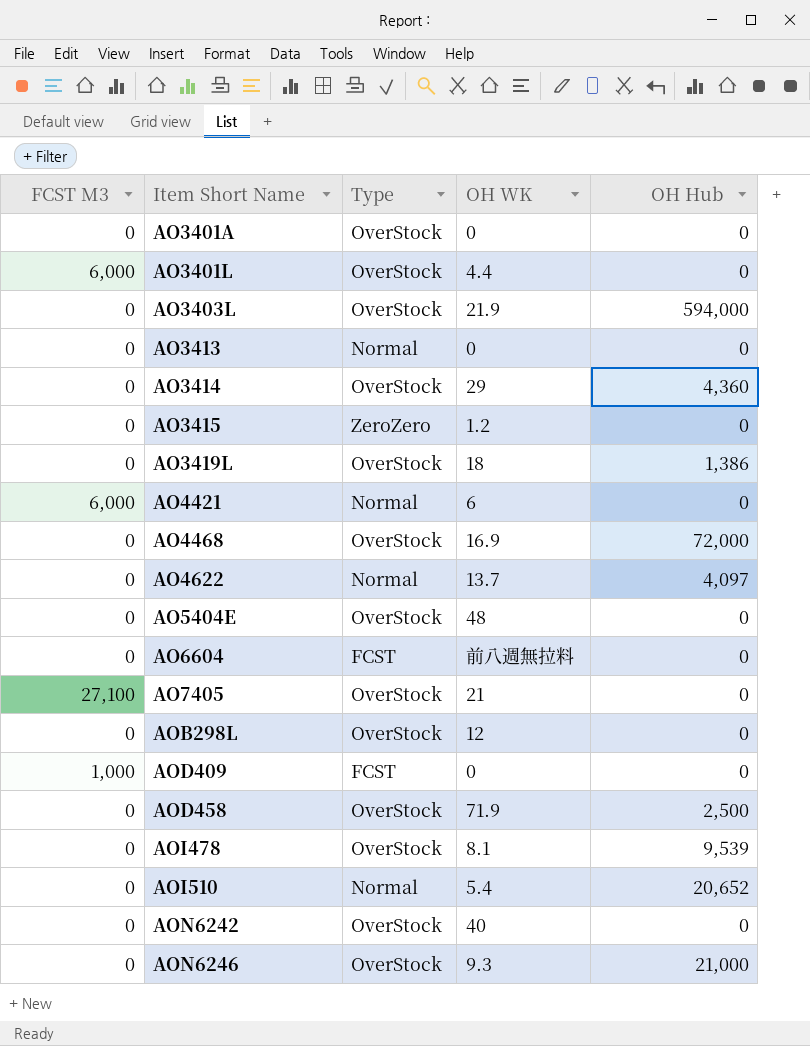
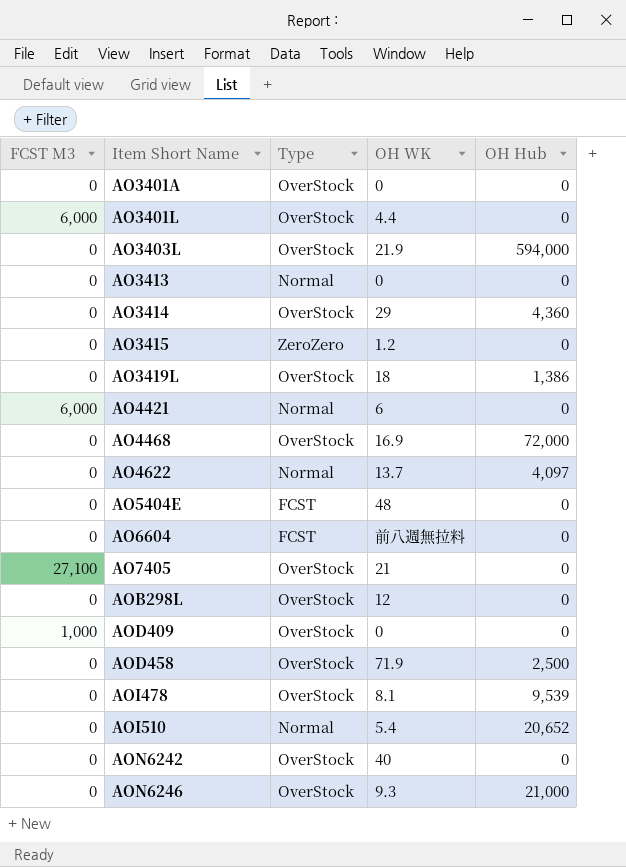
AO5404E | Type: OverStock -> FCST
AOD409 | Type: FCST -> OverStock

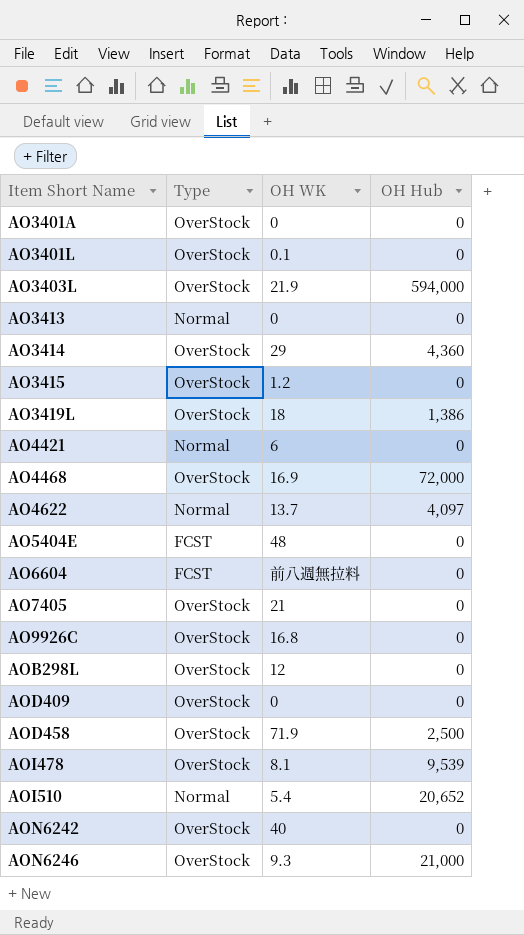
column FCST M3 | position: 1 -> none
AO3401L | OH WK: 4.4 -> 0.1
AO3415 | Type: ZeroZero -> OverStock
row AO9926C: none -> OverStock | 16.8 | 0

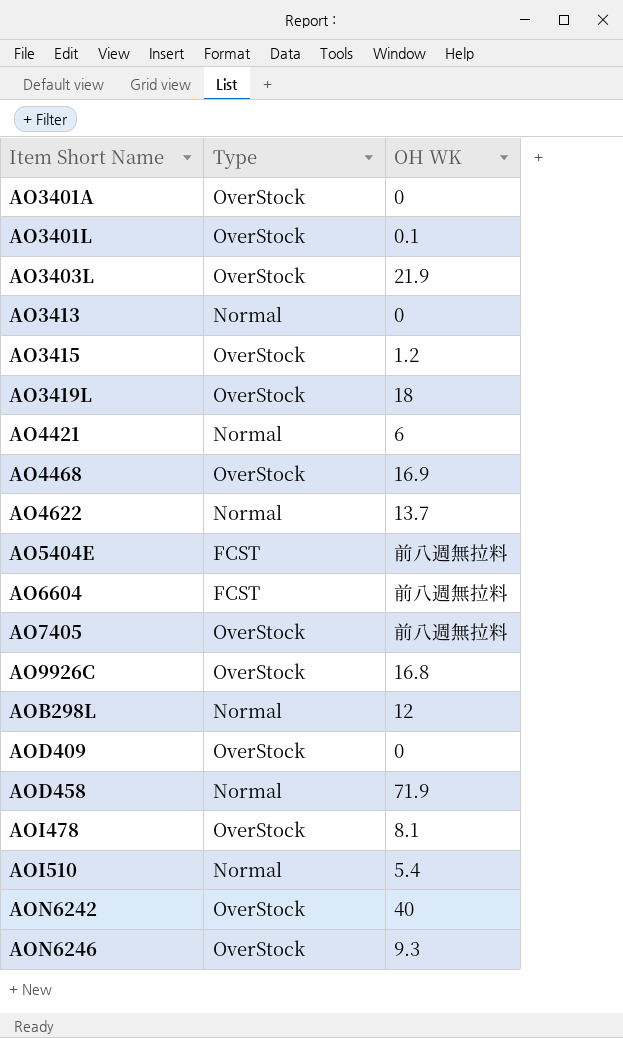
column OH Hub | position: 4 -> none
row AO3414: OverStock | 29 | 4,360 -> none
AO5404E | OH WK: 48 -> 前八週無拉料
AO7405 | OH WK: 21 -> 前八週無拉料
AOB298L | Type: OverStock -> Normal
AOD458 | Type: OverStock -> Normal

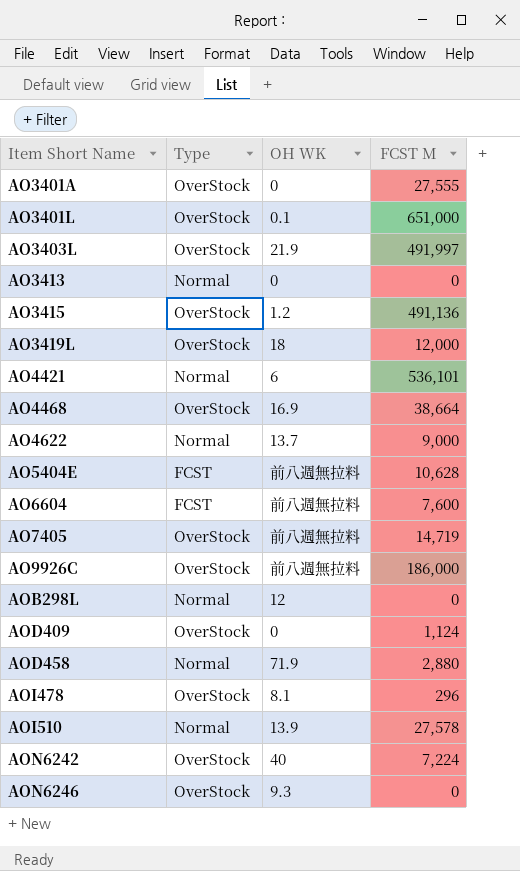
column FCST M | position: none -> 4
AO9926C | OH WK: 16.8 -> 前八週無拉料
AOI510 | OH WK: 5.4 -> 13.9

